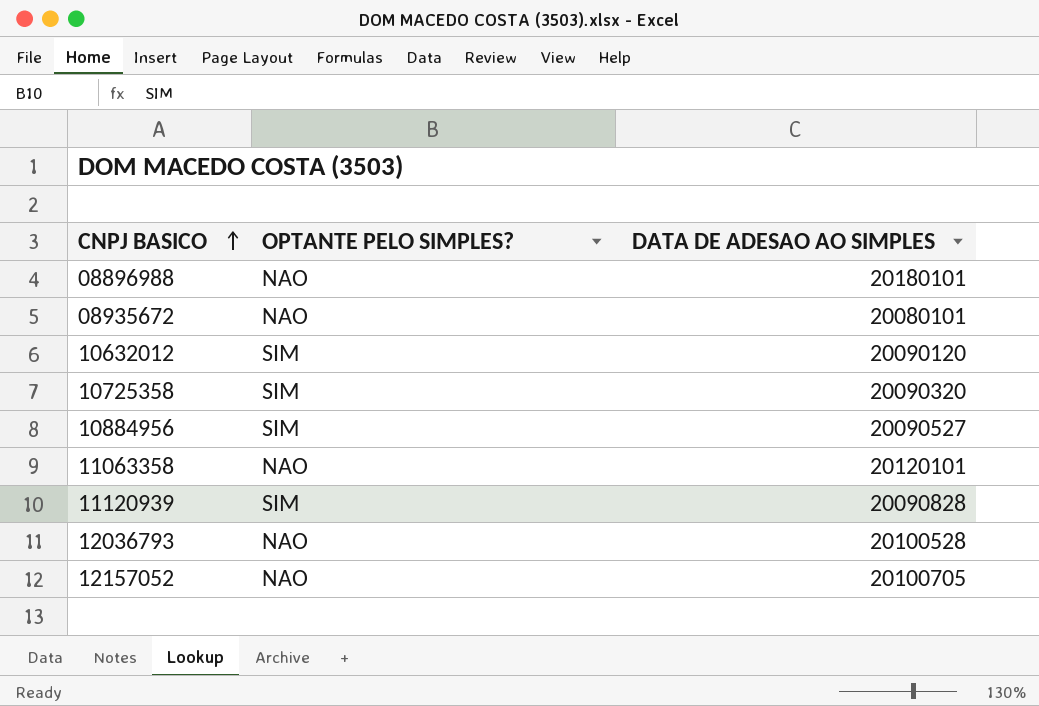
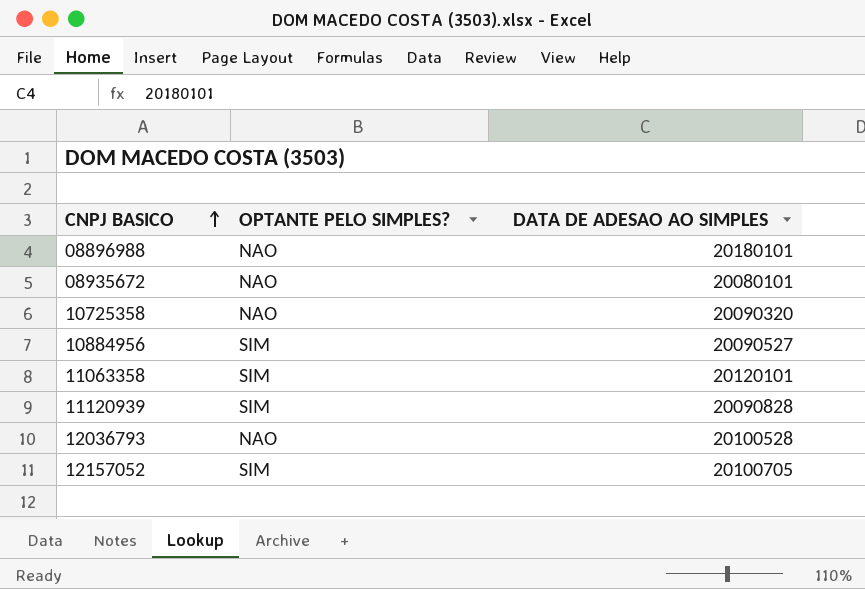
row 10632012: SIM | 20090120 -> none
10725358 | OPTANTE PELO SIMPLES?: SIM -> NAO
11063358 | OPTANTE PELO SIMPLES?: NAO -> SIM
12157052 | OPTANTE PELO SIMPLES?: NAO -> SIM

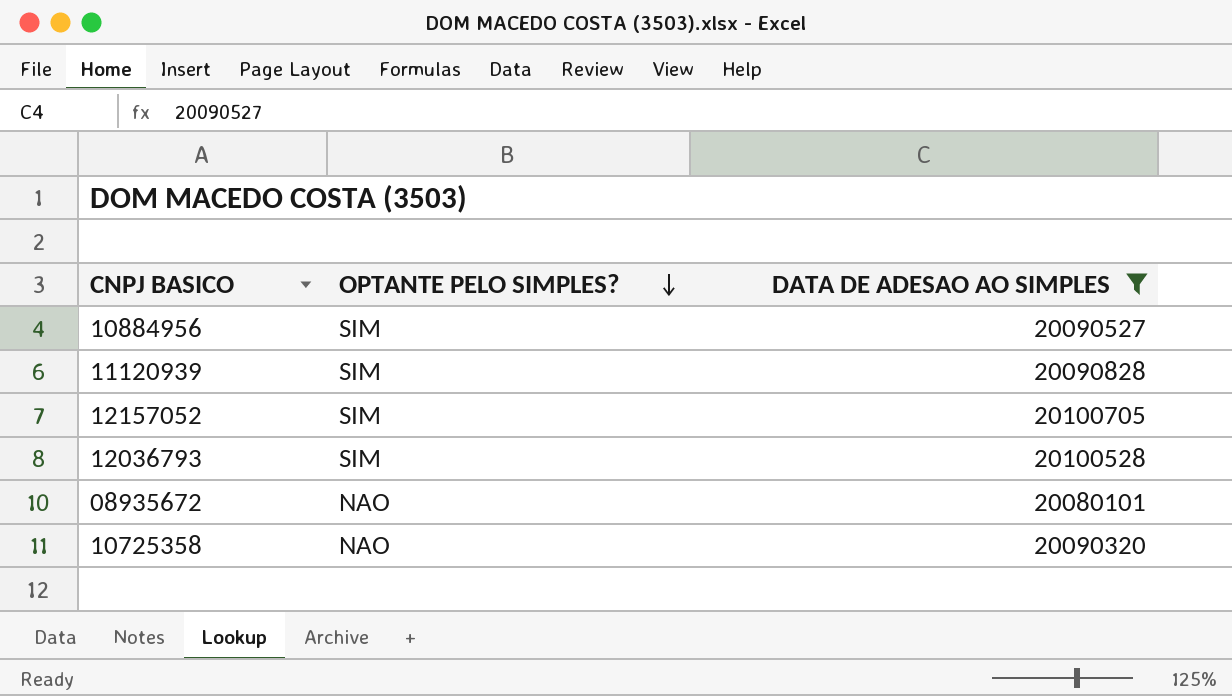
filter: none -> DATA DE ADESAO AO SIMPLES <= 20100705
row order: CNPJ BASICO ascending -> OPTANTE PELO SIMPLES? descending
12036793 | OPTANTE PELO SIMPLES?: NAO -> SIM

